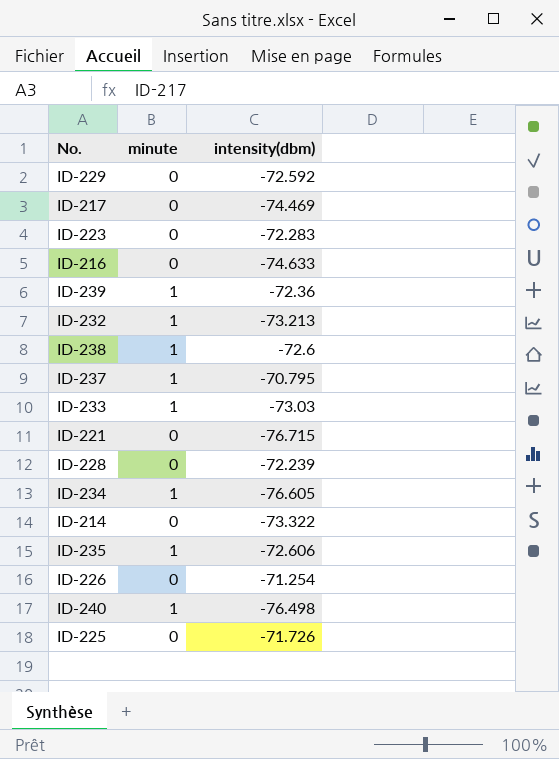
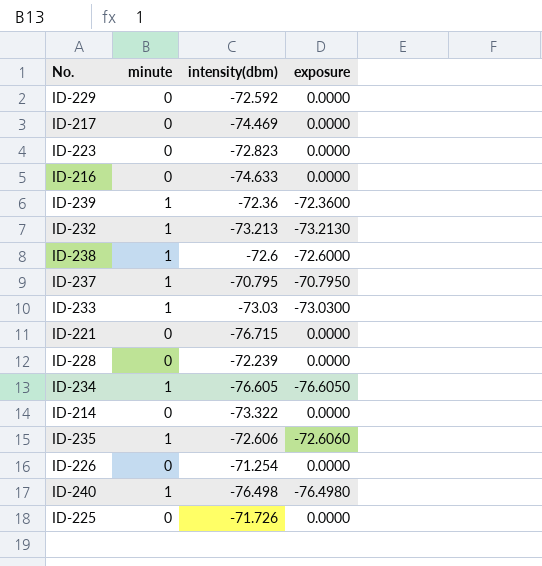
column exposure | formula: none -> [minute] * [intensity(dbm)]
ID-223 | intensity(dbm): -72.283 -> -72.823

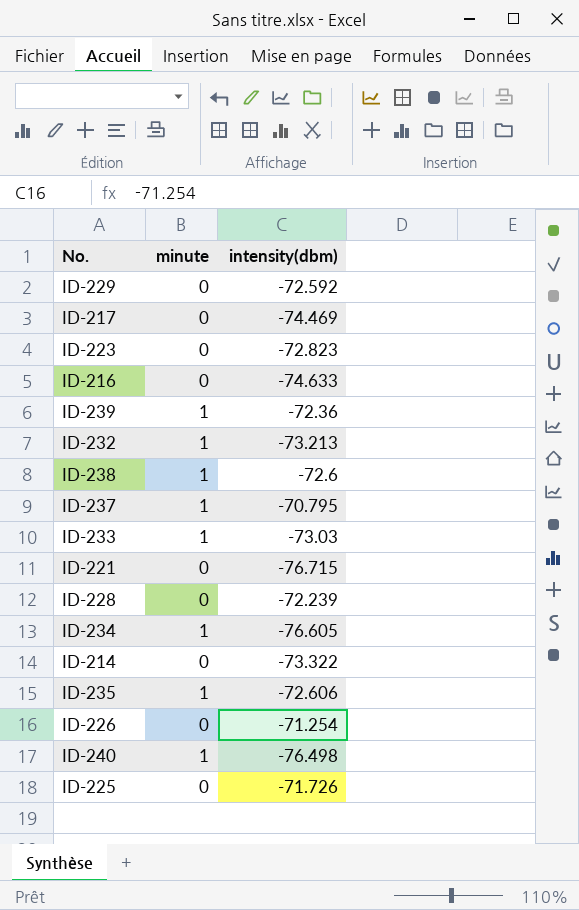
column exposure | formula: [minute] * [intensity(dbm)] -> none

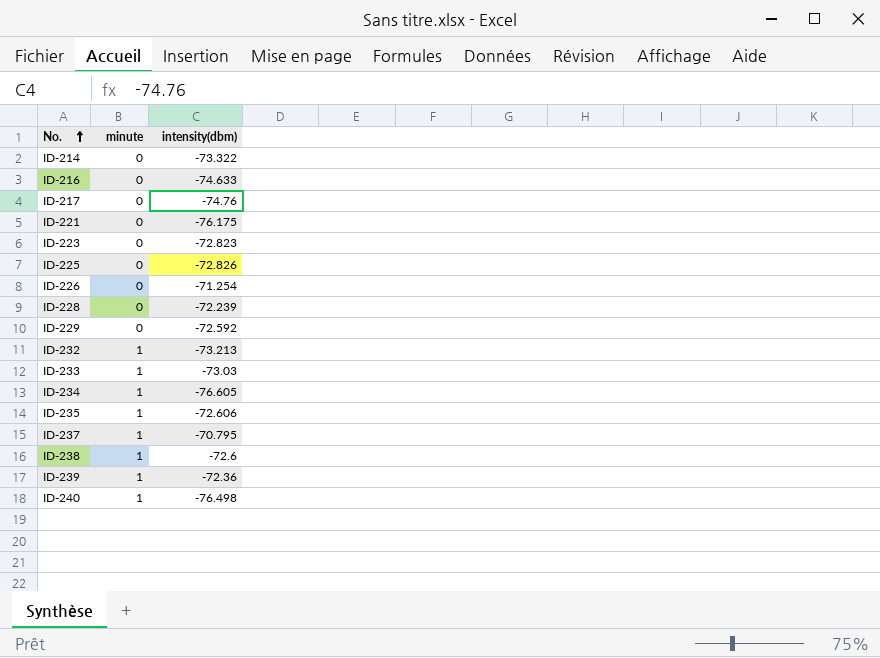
row order: none -> No. ascending
ID-217 | intensity(dbm): -74.469 -> -74.76
ID-221 | intensity(dbm): -76.715 -> -76.175
ID-225 | intensity(dbm): -71.726 -> -72.826

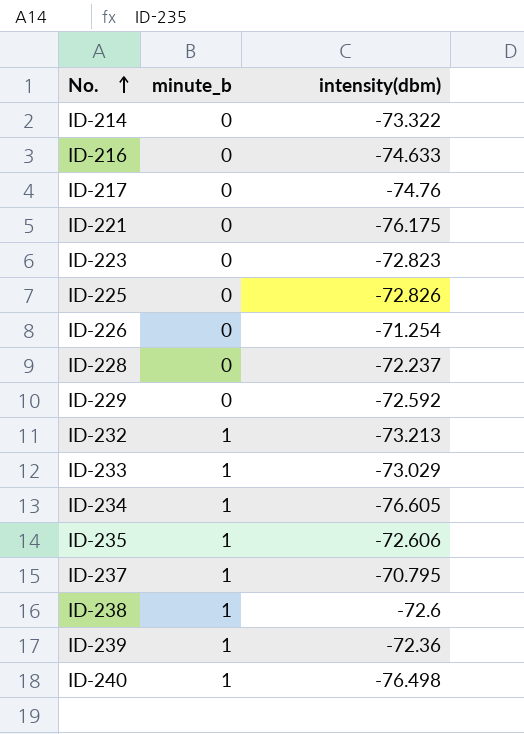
column name: minute -> minute_b
ID-228 | intensity(dbm): -72.239 -> -72.237
ID-233 | intensity(dbm): -73.03 -> -73.029

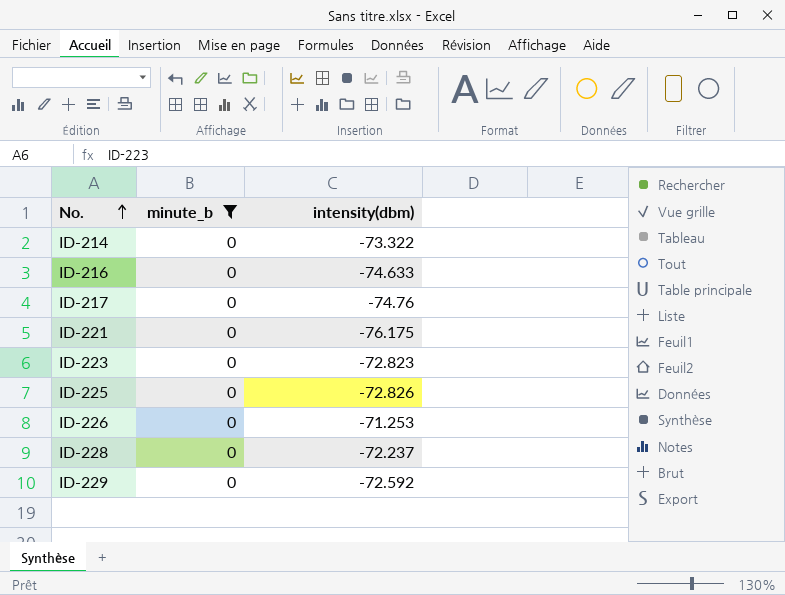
filter: none -> minute_b = 0
ID-226 | intensity(dbm): -71.254 -> -71.253

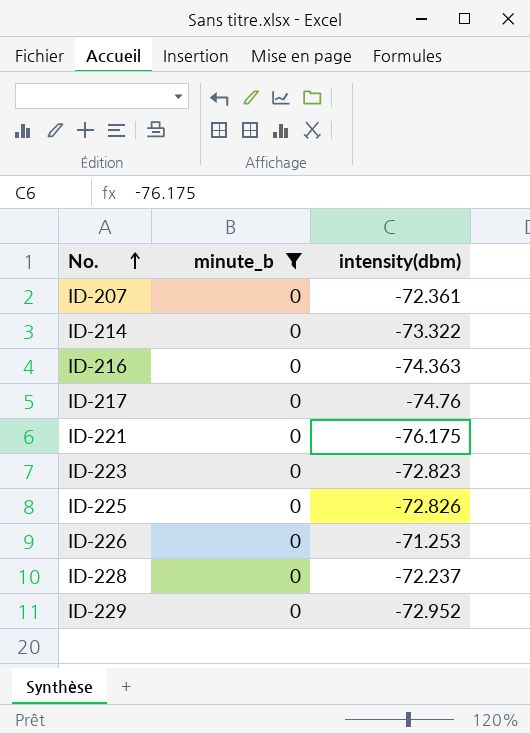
row ID-207: none -> 0 | -72.361
ID-216 | intensity(dbm): -74.633 -> -74.363
ID-229 | intensity(dbm): -72.592 -> -72.952

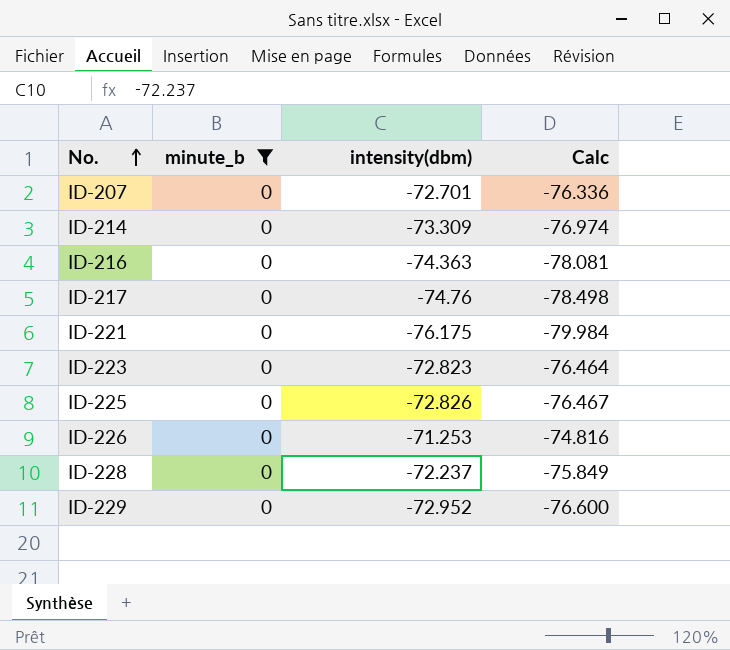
column Calc | formula: none -> [intensity(dbm)] * 1.05
ID-207 | intensity(dbm): -72.361 -> -72.701
ID-214 | intensity(dbm): -73.322 -> -73.309

